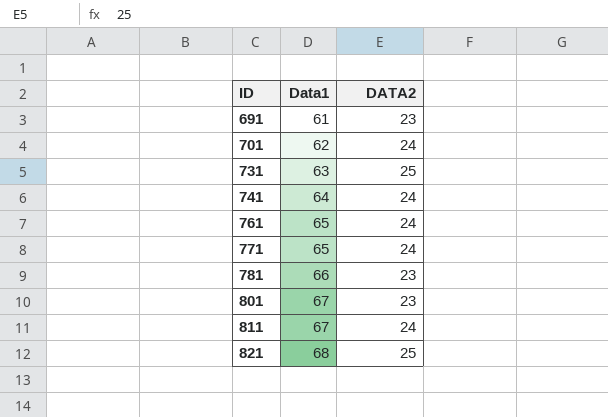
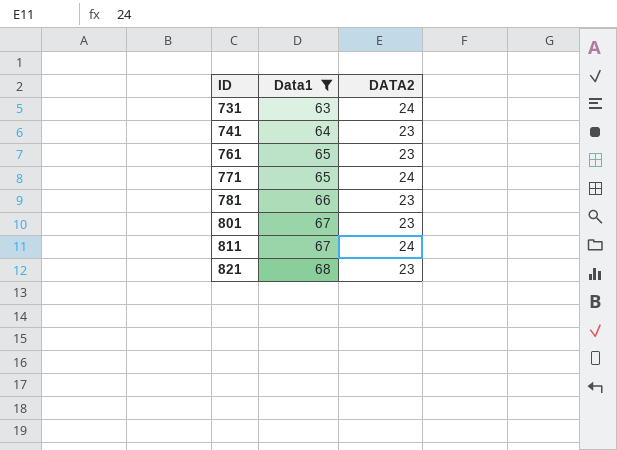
filter: none -> Data1 >= 63
731 | DATA2: 25 -> 24
741 | DATA2: 24 -> 23
761 | DATA2: 24 -> 23
821 | DATA2: 25 -> 23

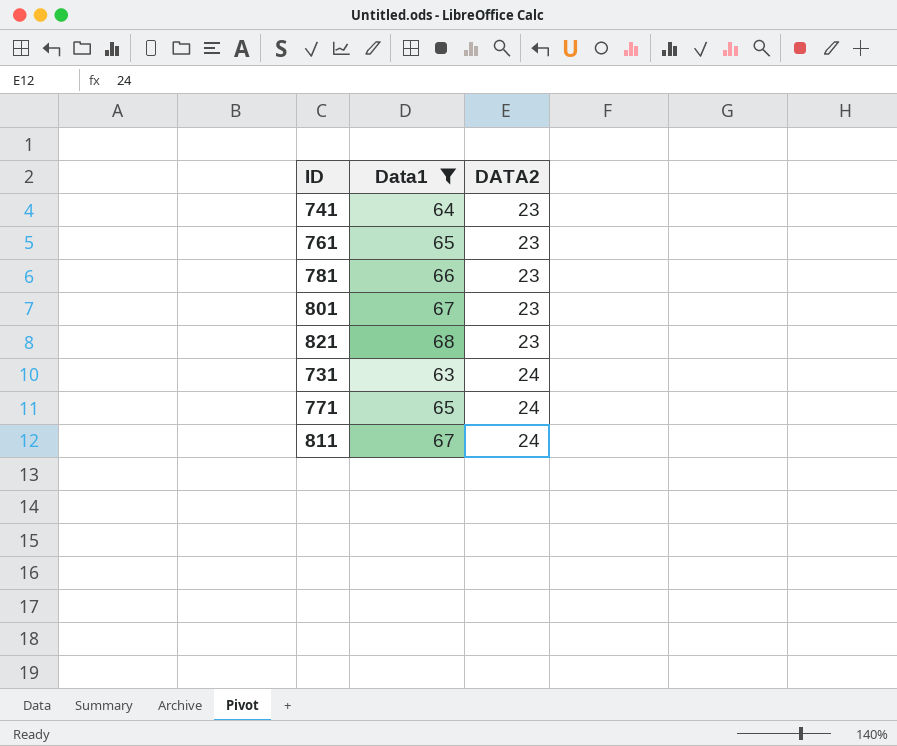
row order: ID ascending -> DATA2 ascending

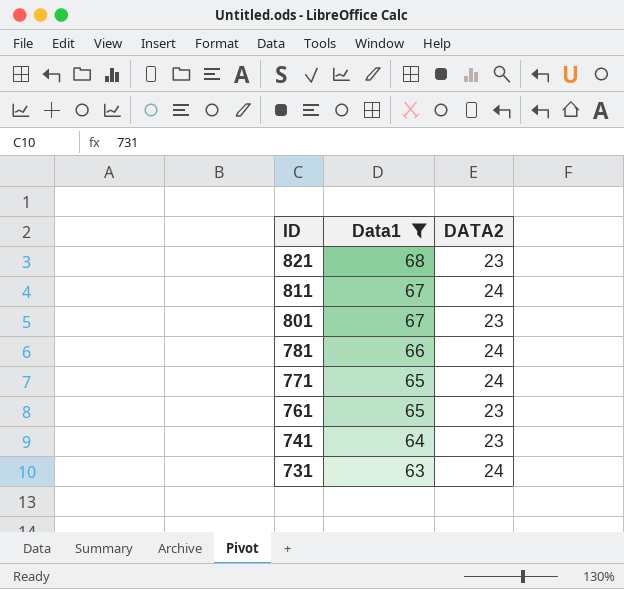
row order: DATA2 ascending -> ID descending
781 | DATA2: 23 -> 24

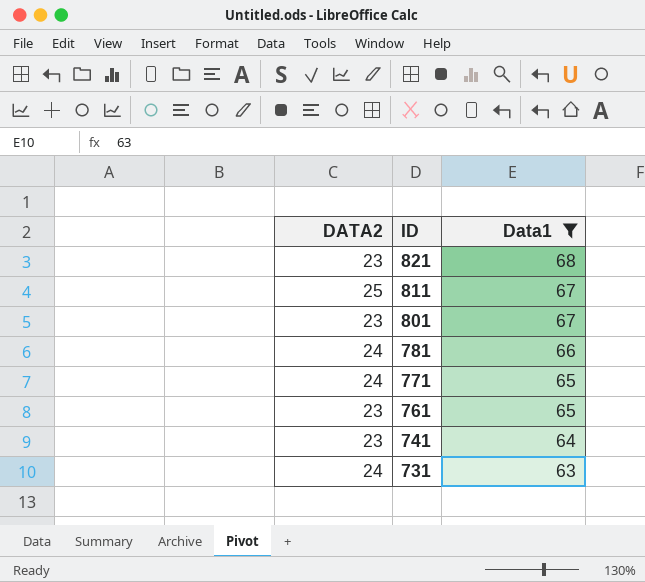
column DATA2 | position: 3 -> 1
811 | DATA2: 24 -> 25

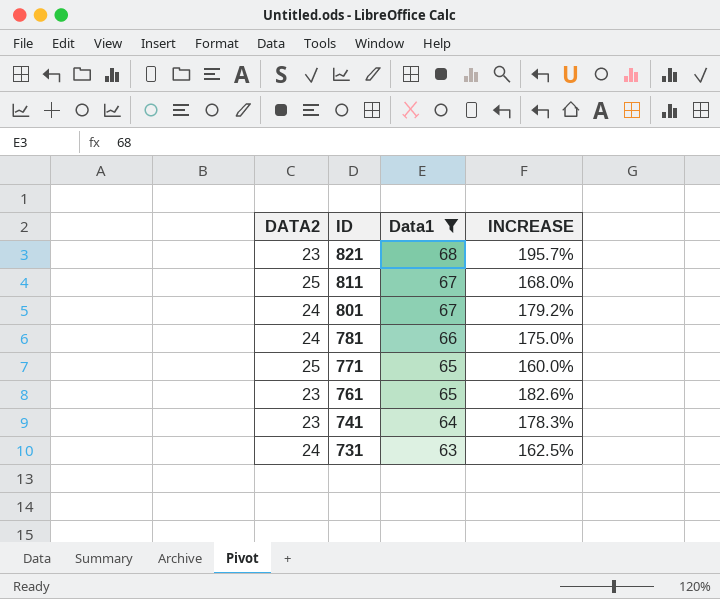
column INCREASE | formula: none -> ([Data1] - [DATA2]) / [DATA2]
801 | DATA2: 23 -> 24
771 | DATA2: 24 -> 25

